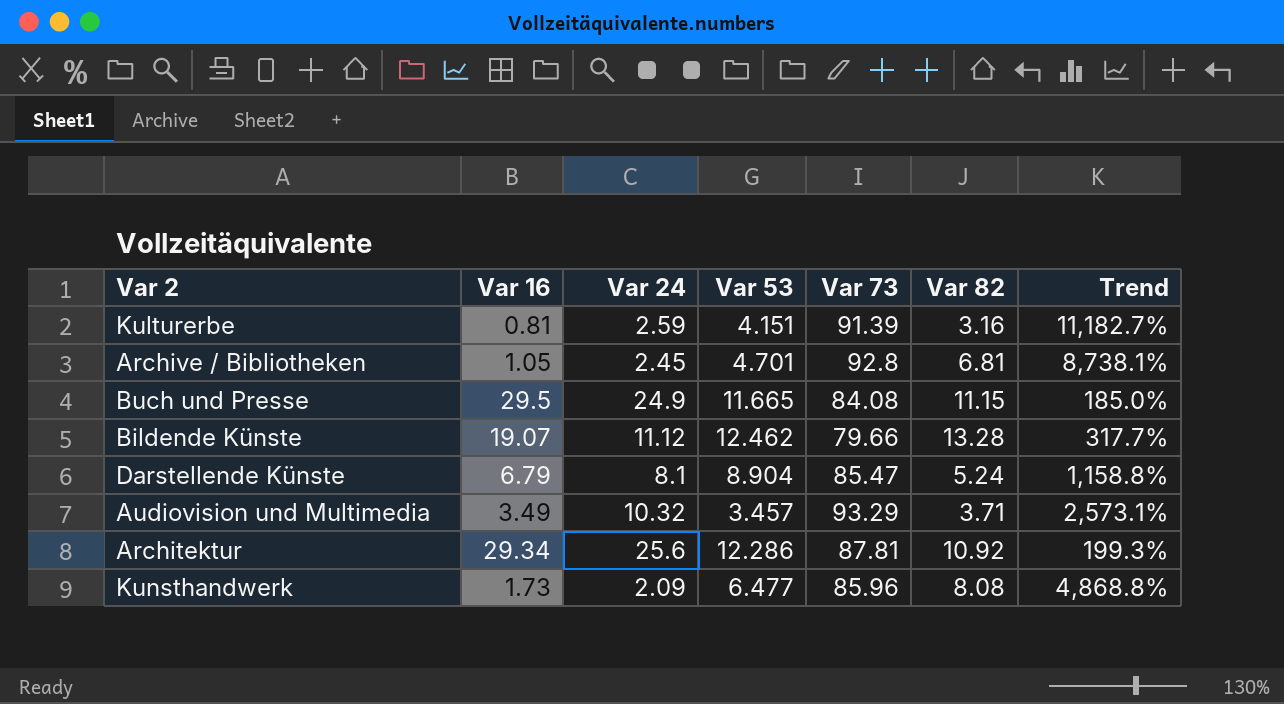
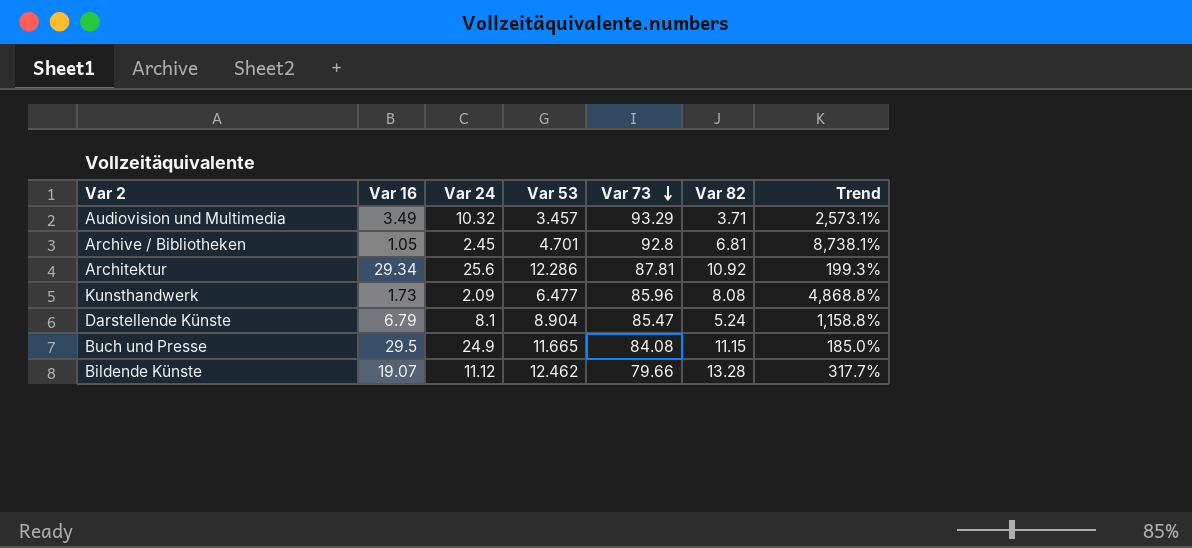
row order: none -> Var 73 descending
row Kulturerbe: 0.81 | 2.59 | 4.151 | 91.39 | 3.16 | 11,182.7% -> none

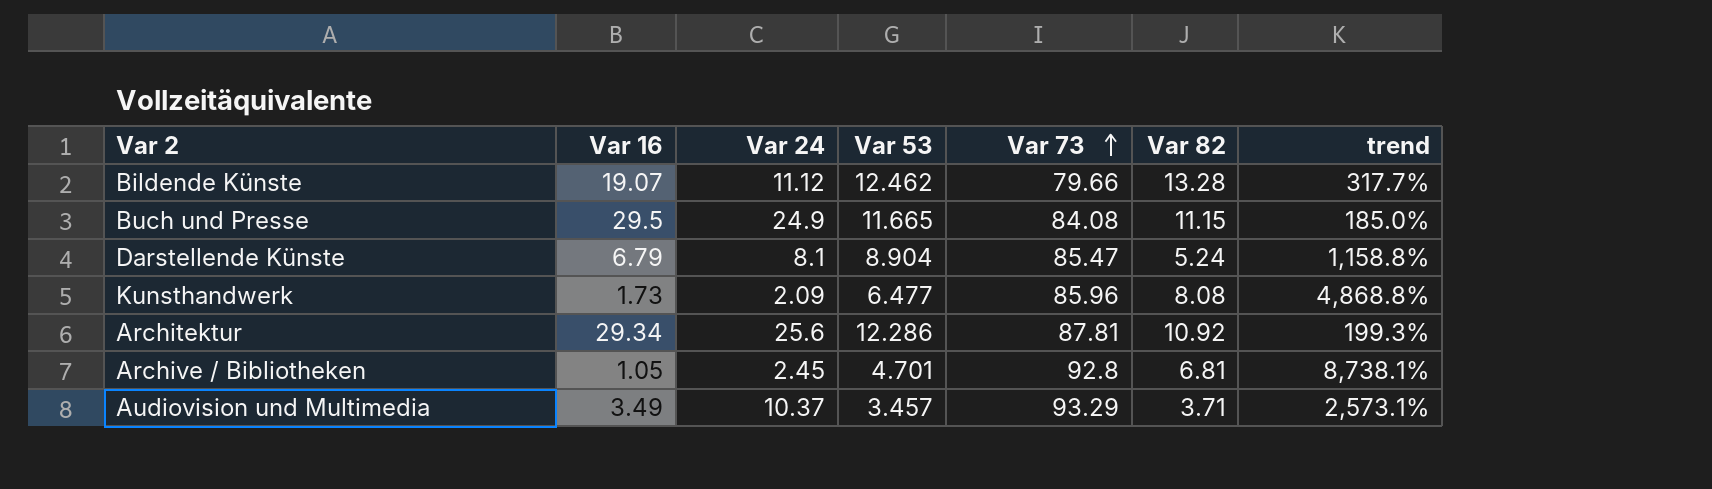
row order: Var 73 descending -> Var 73 ascending
column name: Trend -> trend
Audiovision und Multimedia | Var 24: 10.32 -> 10.37

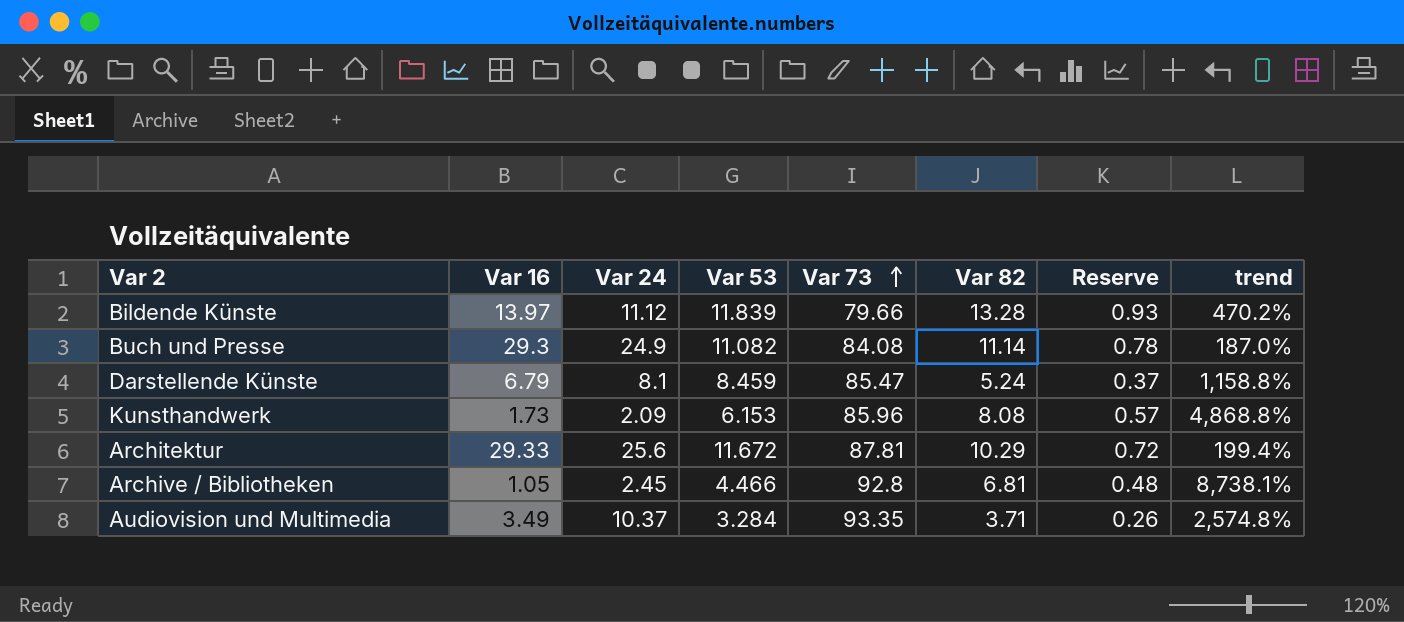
column Reserve | formula: none -> [Var 82] * 0.07
Bildende Künste | Var 16: 19.07 -> 13.97
Bildende Künste | Var 53: 12.462 -> 11.839
Bildende Künste | trend: 317.7% -> 470.2%
Buch und Presse | Var 16: 29.5 -> 29.3
Buch und Presse | Var 53: 11.665 -> 11.082
Buch und Presse | Var 82: 11.15 -> 11.14
Buch und Presse | trend: 185.0% -> 187.0%
Darstellende Künste | Var 53: 8.904 -> 8.459
Kunsthandwerk | Var 53: 6.477 -> 6.153
Architektur | Var 16: 29.34 -> 29.33
Architektur | Var 53: 12.286 -> 11.672
Architektur | Var 82: 10.92 -> 10.29
Architektur | trend: 199.3% -> 199.4%
Archive / Bibliotheken | Var 53: 4.701 -> 4.466
Audiovision und Multimedia | Var 53: 3.457 -> 3.284
Audiovision und Multimedia | Var 73: 93.29 -> 93.35
Audiovision und Multimedia | trend: 2,573.1% -> 2,574.8%

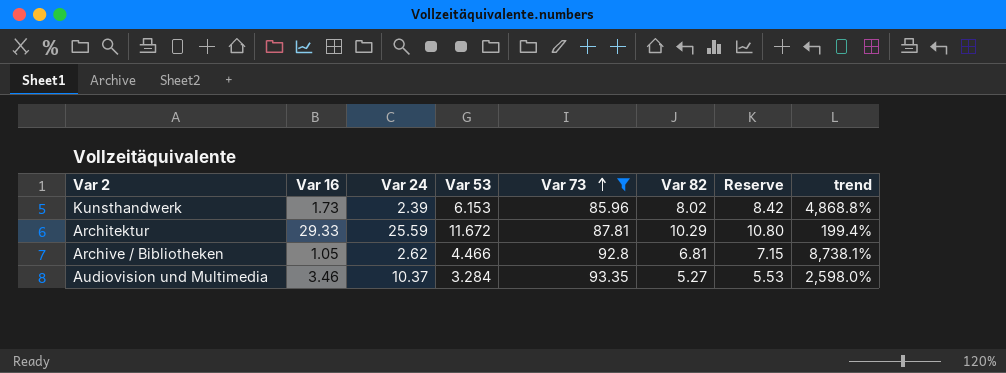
filter: none -> Var 73 >= 85.96
column Reserve | formula: [Var 82] * 0.07 -> [Var 82] * 1.05
Kunsthandwerk | Var 24: 2.09 -> 2.39
Kunsthandwerk | Var 82: 8.08 -> 8.02
Architektur | Var 24: 25.6 -> 25.59
Archive / Bibliotheken | Var 24: 2.45 -> 2.62
Audiovision und Multimedia | Var 16: 3.49 -> 3.46
Audiovision und Multimedia | Var 82: 3.71 -> 5.27
Audiovision und Multimedia | trend: 2,574.8% -> 2,598.0%

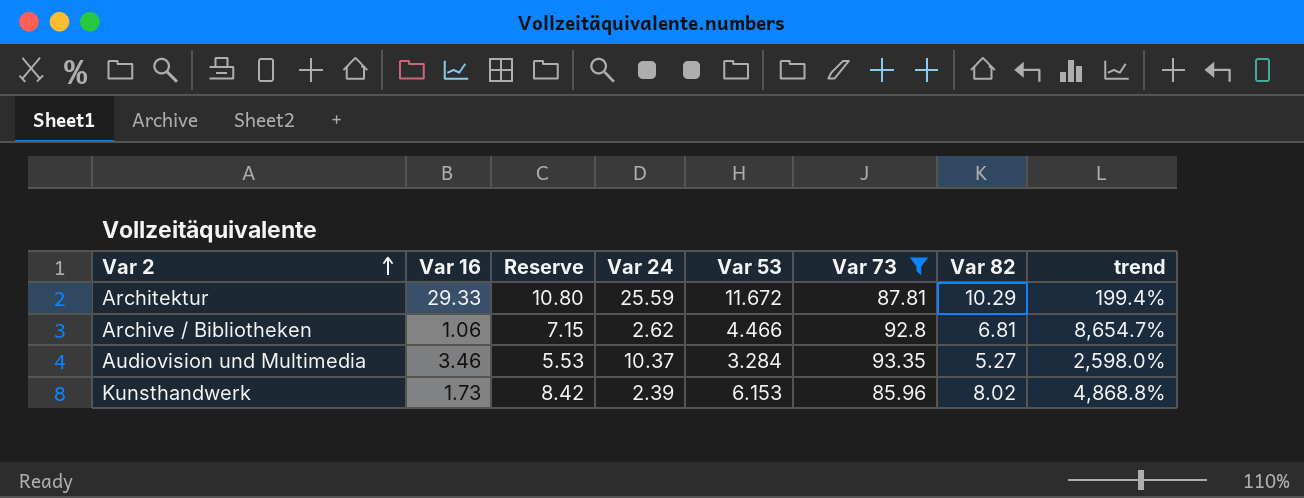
row order: Var 73 ascending -> Var 2 ascending
column Reserve | position: 7 -> 3
Archive / Bibliotheken | Var 16: 1.05 -> 1.06
Archive / Bibliotheken | trend: 8,738.1% -> 8,654.7%

